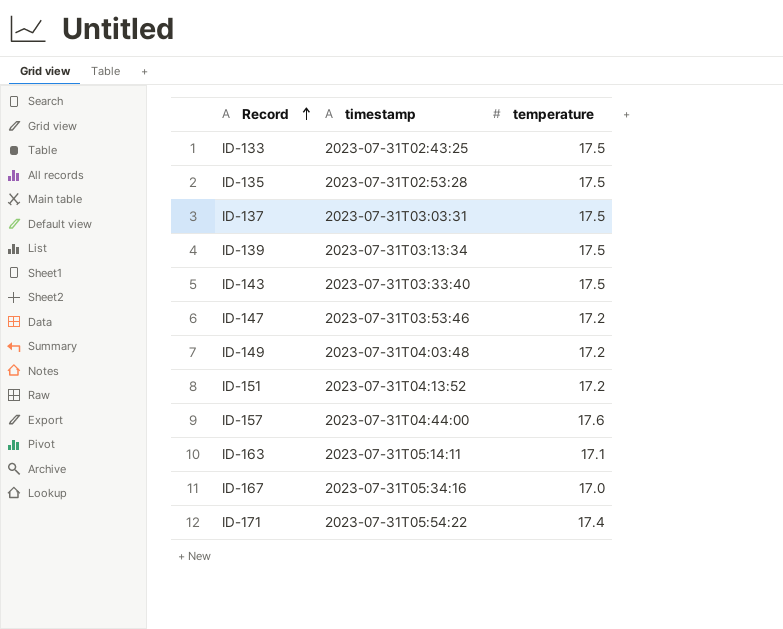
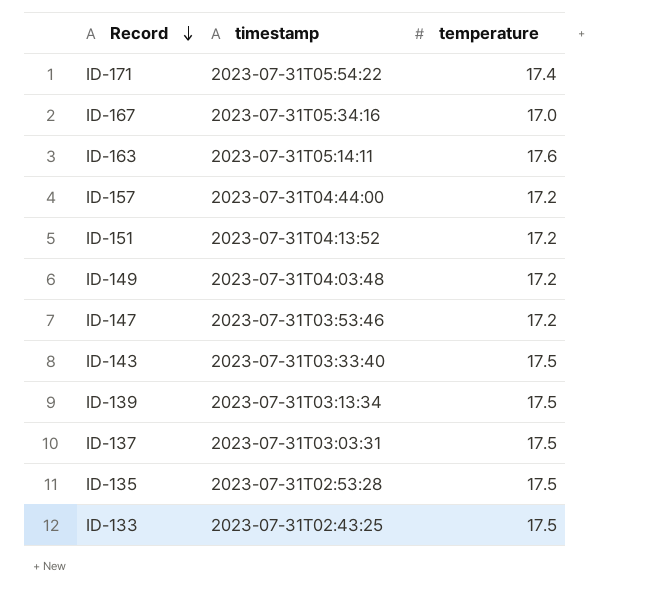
row order: Record ascending -> Record descending
ID-163 | temperature: 17.1 -> 17.6
ID-157 | temperature: 17.6 -> 17.2

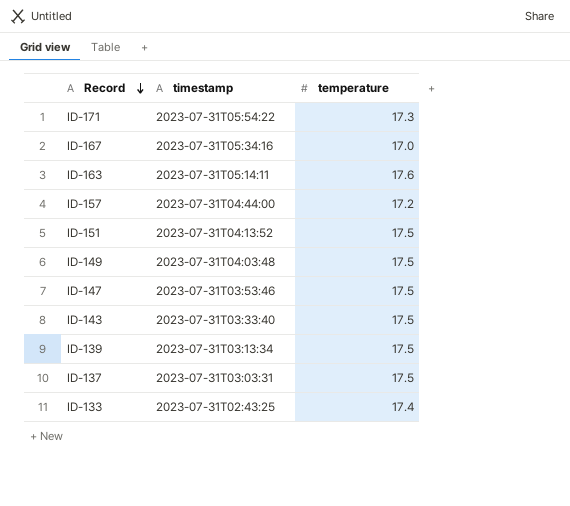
row ID-135: 2023-07-31T02:53:28 | 17.5 -> none
ID-171 | temperature: 17.4 -> 17.3
ID-151 | temperature: 17.2 -> 17.5
ID-149 | temperature: 17.2 -> 17.5
ID-147 | temperature: 17.2 -> 17.5
ID-133 | temperature: 17.5 -> 17.4

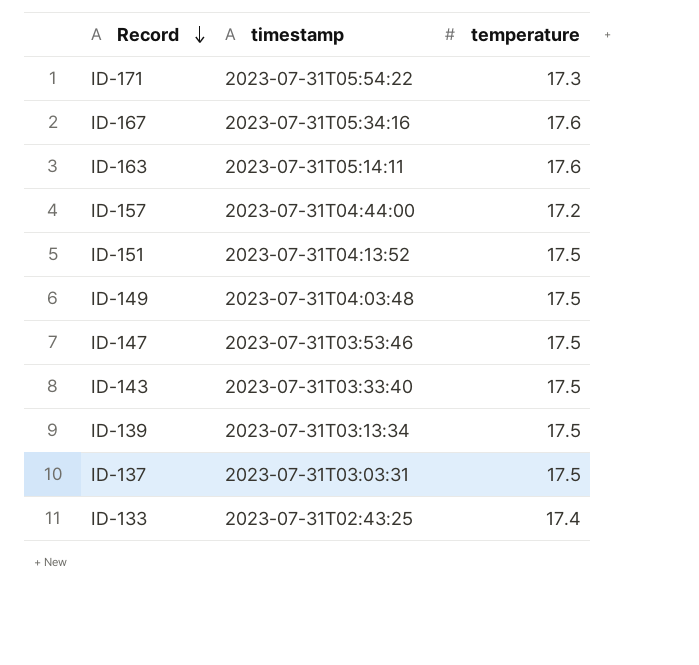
ID-167 | temperature: 17.0 -> 17.6

